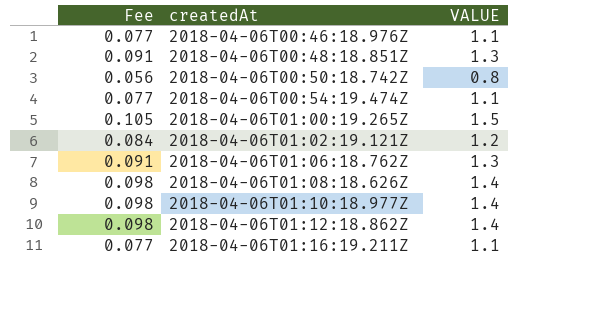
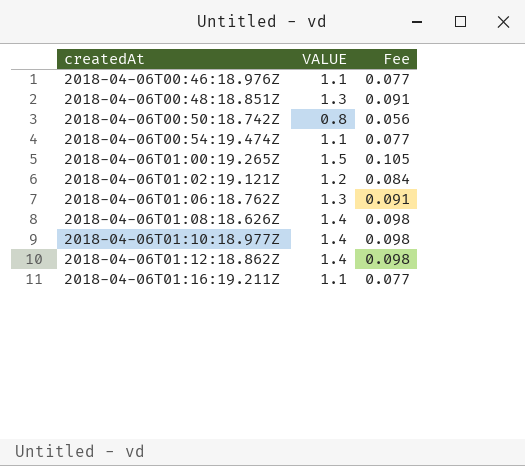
column Fee | position: 1 -> 3

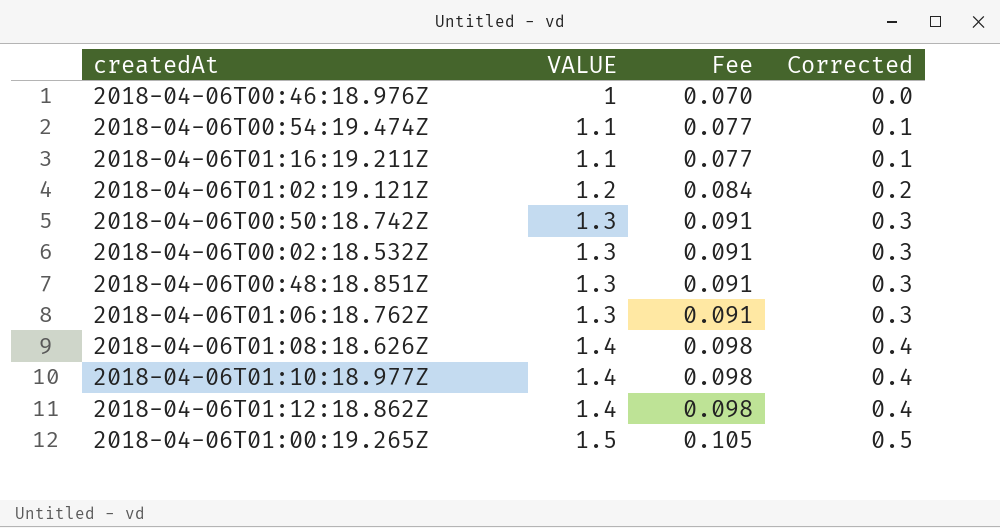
row order: createdAt ascending -> VALUE ascending
column Corrected | formula: none -> [VALUE] - 1
2018-04-06T00:46:18.976Z | VALUE: 1.1 -> 1
2018-04-06T00:46:18.976Z | Fee: 0.077 -> 0.070
2018-04-06T00:50:18.742Z | VALUE: 0.8 -> 1.3
2018-04-06T00:50:18.742Z | Fee: 0.056 -> 0.091
row 2018-04-06T00:02:18.532Z: none -> 1.3 | 0.091 | 0.3

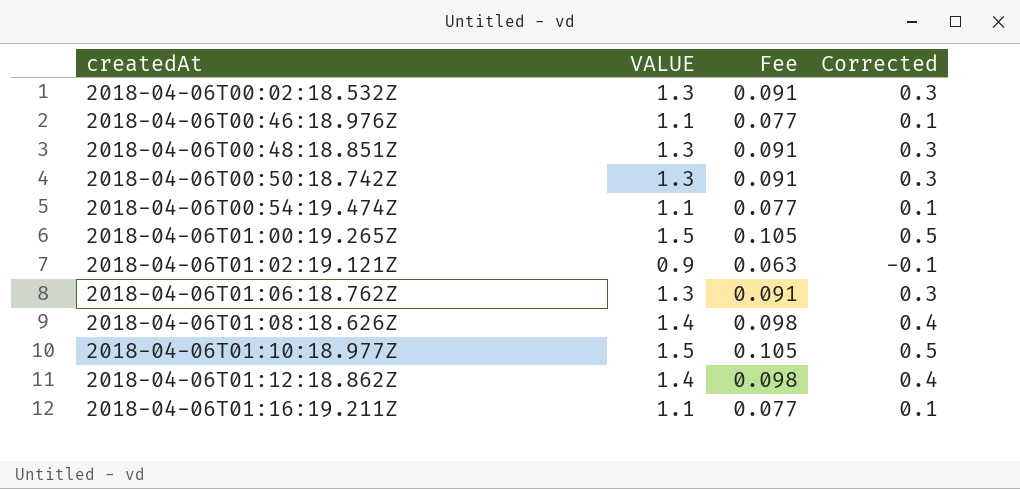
row order: VALUE ascending -> createdAt ascending
2018-04-06T00:46:18.976Z | VALUE: 1 -> 1.1
2018-04-06T00:46:18.976Z | Fee: 0.070 -> 0.077
2018-04-06T00:46:18.976Z | Corrected: 0.0 -> 0.1
2018-04-06T01:02:19.121Z | VALUE: 1.2 -> 0.9
2018-04-06T01:02:19.121Z | Fee: 0.084 -> 0.063
2018-04-06T01:02:19.121Z | Corrected: 0.2 -> -0.1
2018-04-06T01:10:18.977Z | VALUE: 1.4 -> 1.5
2018-04-06T01:10:18.977Z | Fee: 0.098 -> 0.105
2018-04-06T01:10:18.977Z | Corrected: 0.4 -> 0.5

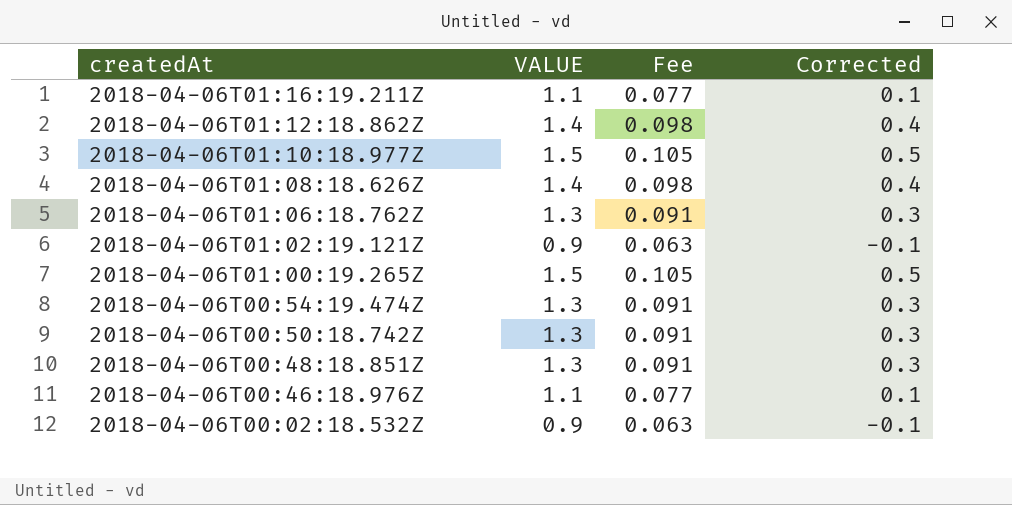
row order: createdAt ascending -> createdAt descending
2018-04-06T00:54:19.474Z | VALUE: 1.1 -> 1.3
2018-04-06T00:54:19.474Z | Fee: 0.077 -> 0.091
2018-04-06T00:54:19.474Z | Corrected: 0.1 -> 0.3
2018-04-06T00:02:18.532Z | VALUE: 1.3 -> 0.9
2018-04-06T00:02:18.532Z | Fee: 0.091 -> 0.063
2018-04-06T00:02:18.532Z | Corrected: 0.3 -> -0.1

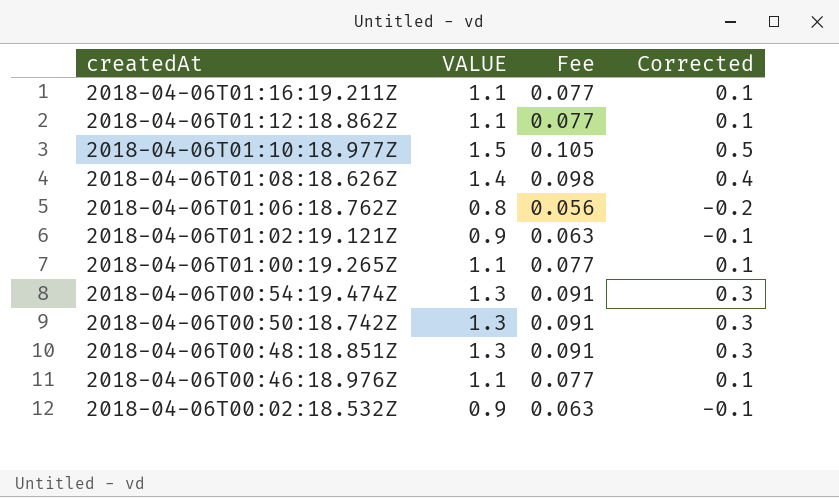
2018-04-06T01:12:18.862Z | VALUE: 1.4 -> 1.1
2018-04-06T01:12:18.862Z | Fee: 0.098 -> 0.077
2018-04-06T01:12:18.862Z | Corrected: 0.4 -> 0.1
2018-04-06T01:06:18.762Z | VALUE: 1.3 -> 0.8
2018-04-06T01:06:18.762Z | Fee: 0.091 -> 0.056
2018-04-06T01:06:18.762Z | Corrected: 0.3 -> -0.2
2018-04-06T01:00:19.265Z | VALUE: 1.5 -> 1.1
2018-04-06T01:00:19.265Z | Fee: 0.105 -> 0.077
2018-04-06T01:00:19.265Z | Corrected: 0.5 -> 0.1

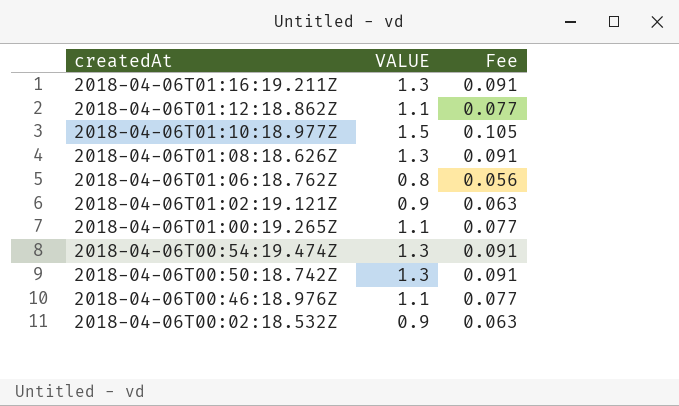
column Corrected | formula: [VALUE] - 1 -> none
row 2018-04-06T00:48:18.851Z: 1.3 | 0.091 | 0.3 -> none
2018-04-06T01:16:19.211Z | VALUE: 1.1 -> 1.3
2018-04-06T01:16:19.211Z | Fee: 0.077 -> 0.091
2018-04-06T01:08:18.626Z | VALUE: 1.4 -> 1.3
2018-04-06T01:08:18.626Z | Fee: 0.098 -> 0.091

